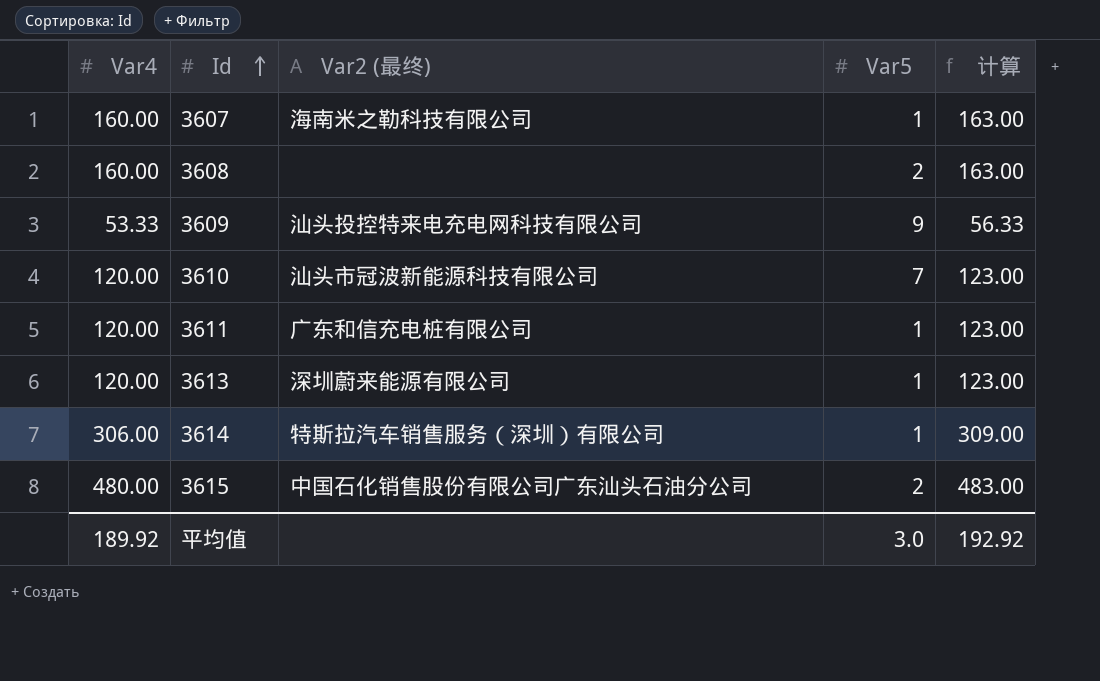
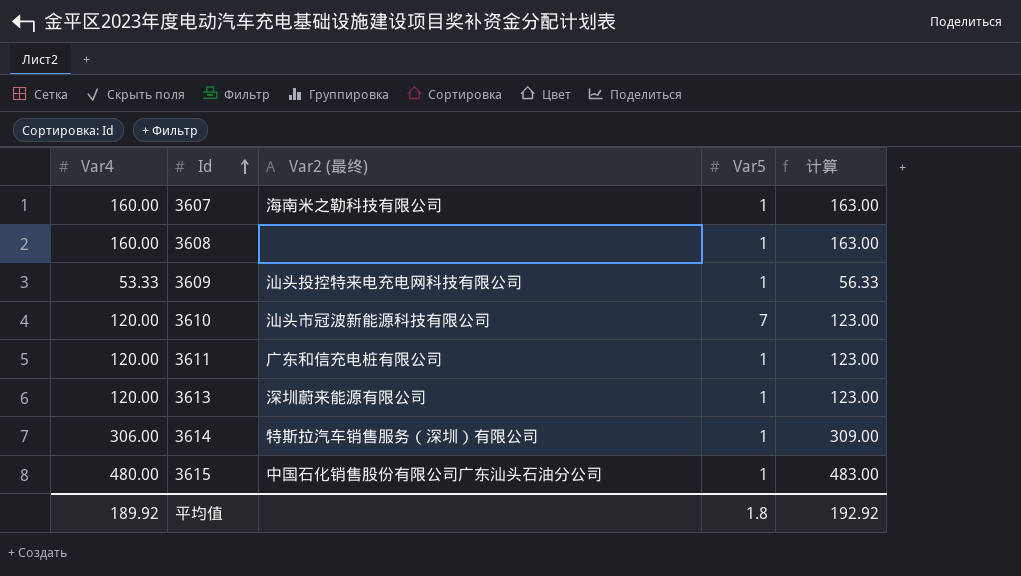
3608 | Var5: 2 -> 1
3609 | Var5: 9 -> 1
3615 | Var5: 2 -> 1
平均值 | Var5: 3.0 -> 1.8

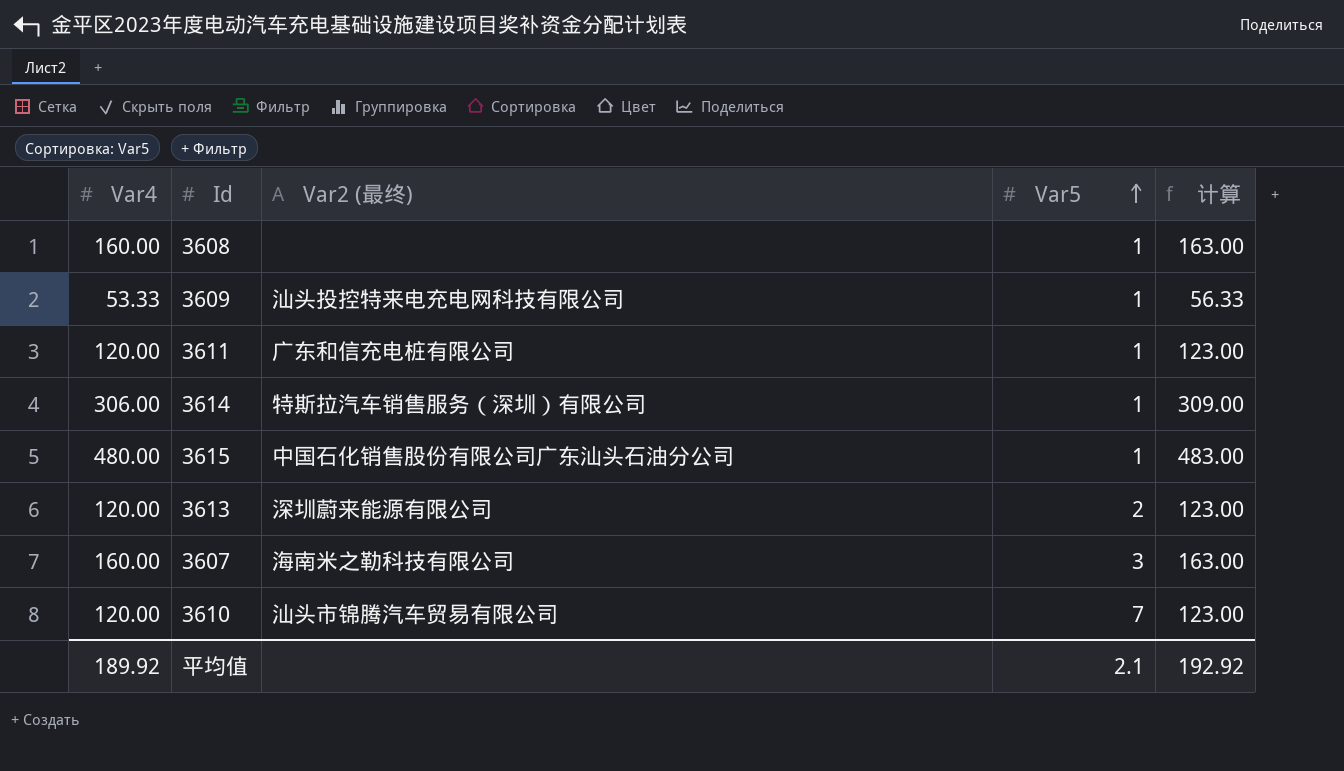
row order: Id ascending -> Var5 ascending
3613 | Var5: 1 -> 2
3607 | Var5: 1 -> 3
3610 | Var2 (最终): 汕头市冠波新能源科技有限公司 -> 汕头市锦腾汽车贸易有限公司
平均值 | Var5: 1.8 -> 2.1

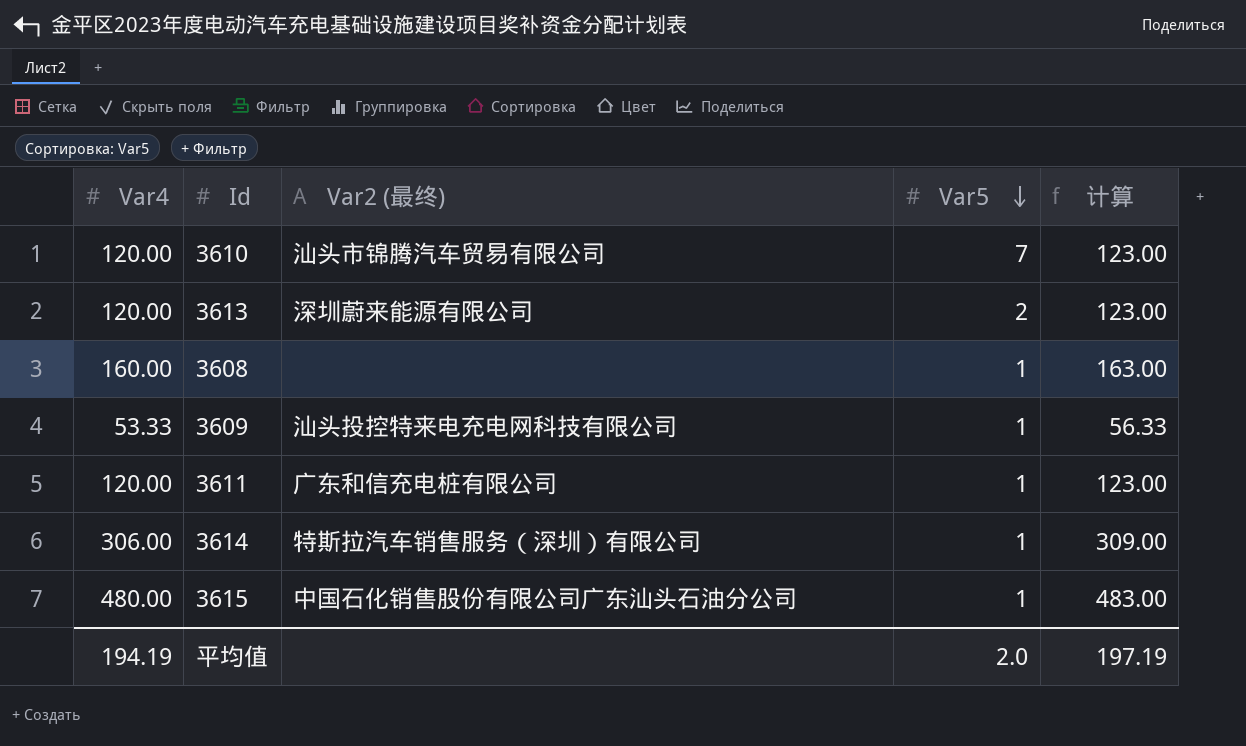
row order: Var5 ascending -> Var5 descending
row 3607: 160.00 | 海南米之勒科技有限公司 | 3 | 163.00 -> none
平均值 | Var4: 189.92 -> 194.19
平均值 | Var5: 2.1 -> 2.0
平均值 | 计算: 192.92 -> 197.19

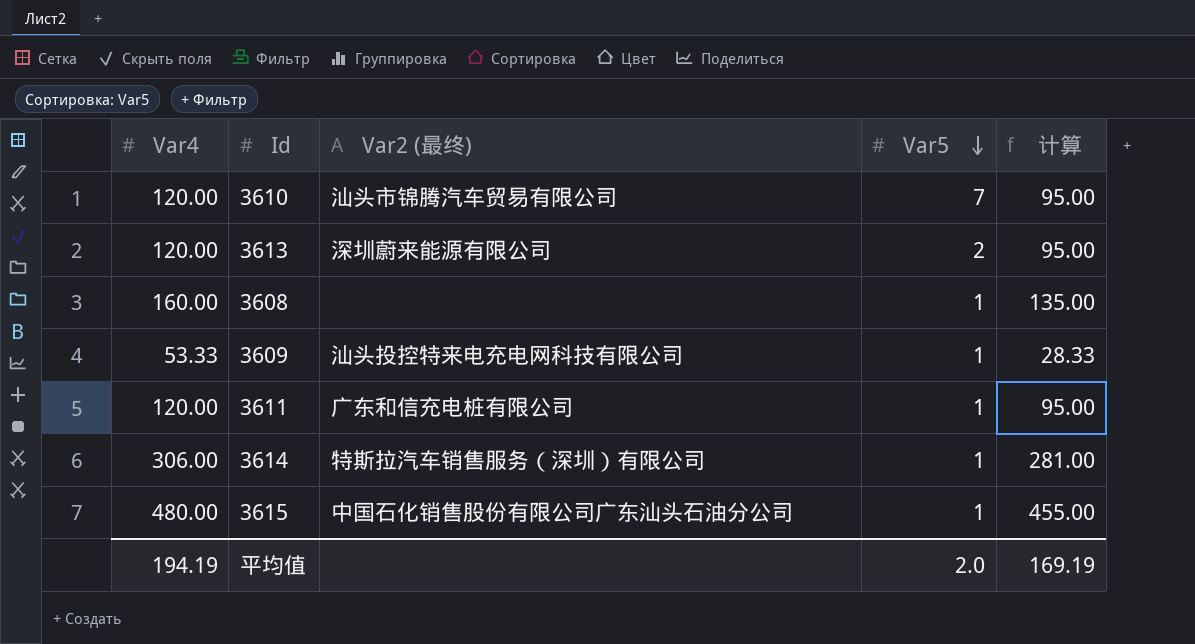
column 计算 | formula: [Var4] + 3 -> [Var4] - 25
平均值 | 计算: 197.19 -> 169.19

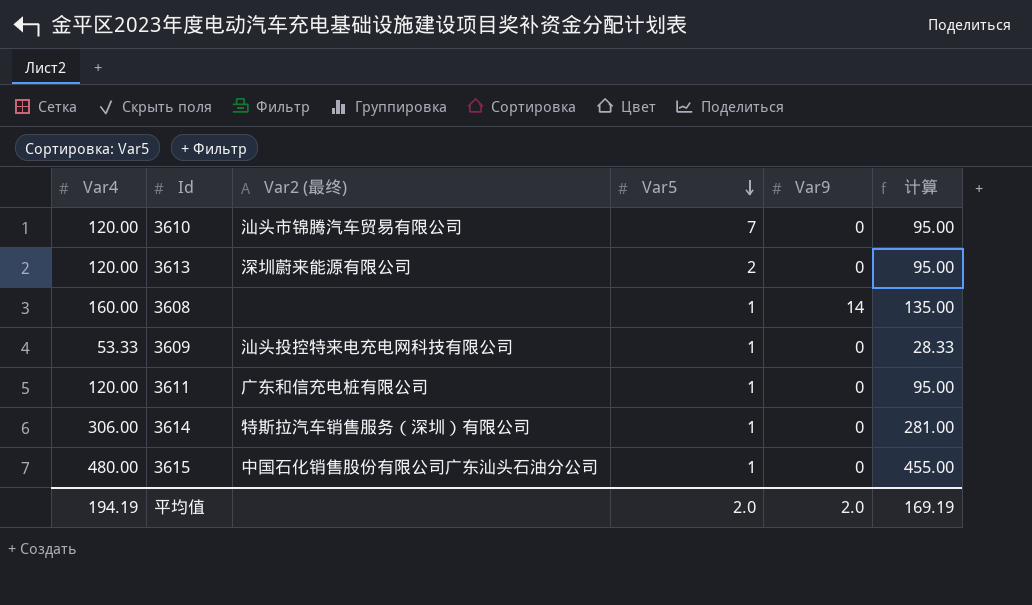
column Var9 | position: none -> 5

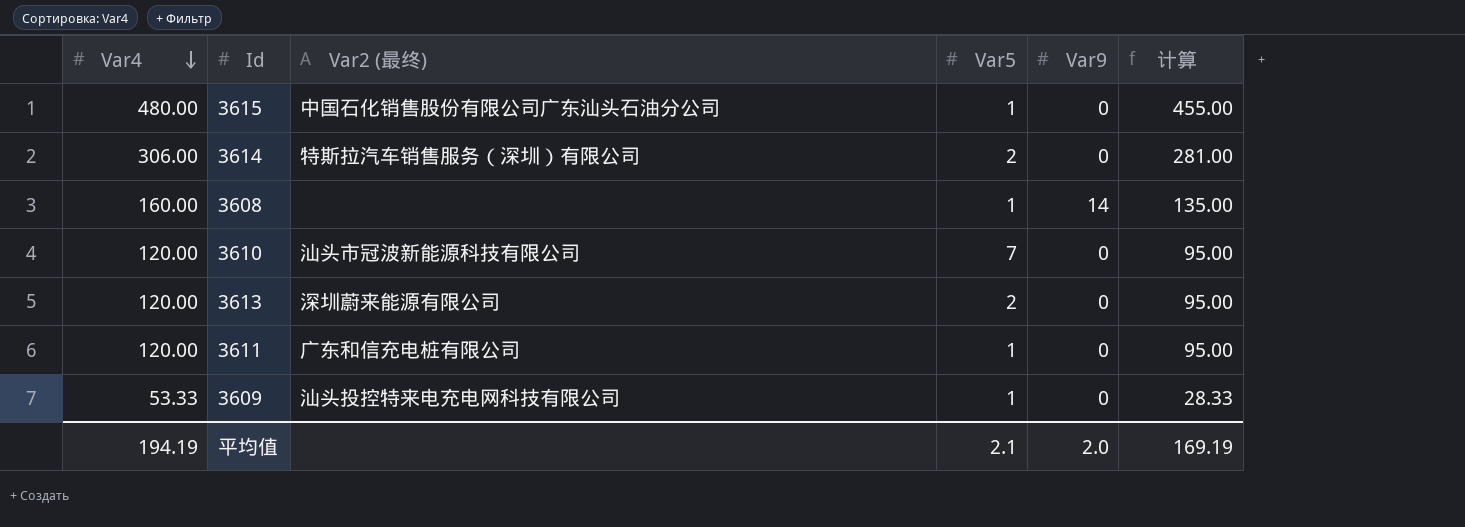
row order: Var5 descending -> Var4 descending
3614 | Var5: 1 -> 2
3610 | Var2 (最终): 汕头市锦腾汽车贸易有限公司 -> 汕头市冠波新能源科技有限公司
平均值 | Var5: 2.0 -> 2.1

